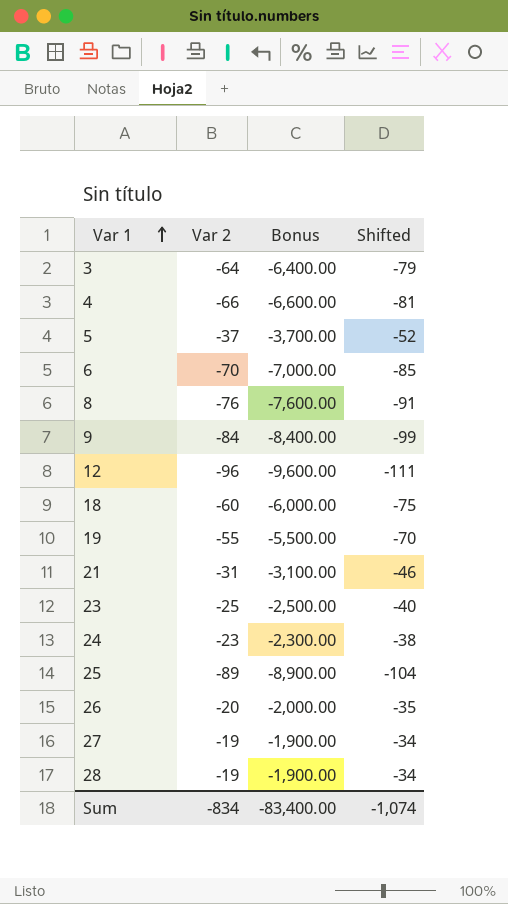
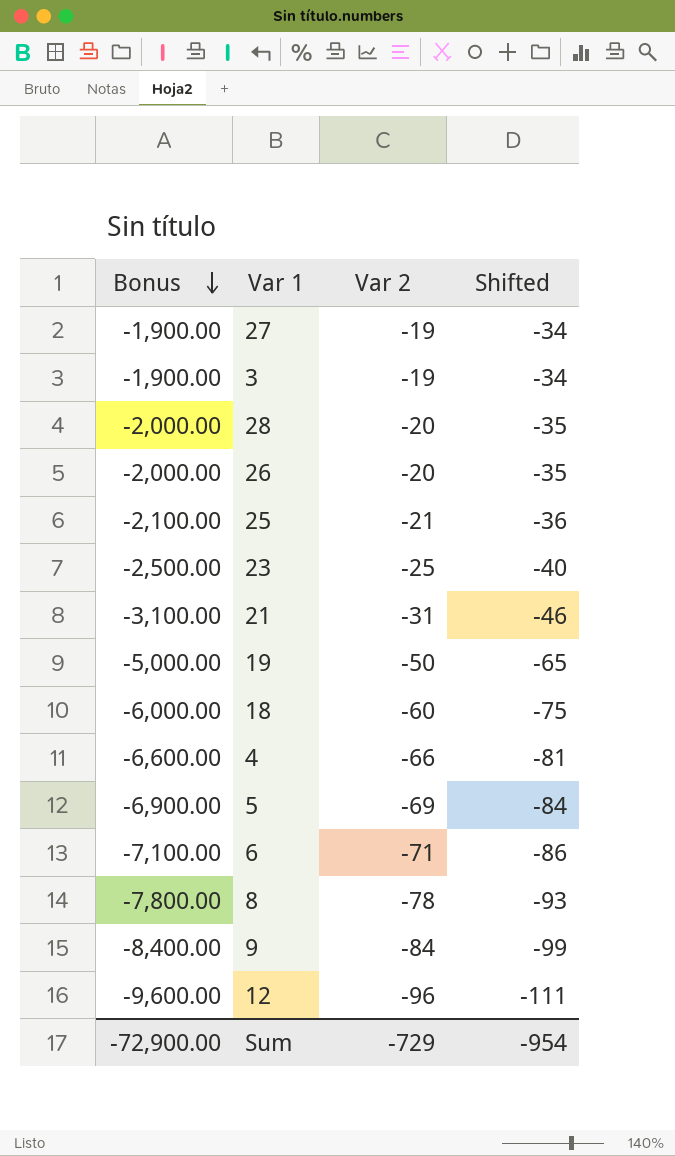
row order: Var 1 ascending -> Bonus descending
column Bonus | position: 3 -> 1
row 24: -23 | -2,300.00 | -38 -> none
3 | Bonus: -6,400.00 -> -1,900.00
3 | Var 2: -64 -> -19
3 | Shifted: -79 -> -34
28 | Bonus: -1,900.00 -> -2,000.00
28 | Var 2: -19 -> -20
28 | Shifted: -34 -> -35
25 | Bonus: -8,900.00 -> -2,100.00
25 | Var 2: -89 -> -21
25 | Shifted: -104 -> -36
19 | Bonus: -5,500.00 -> -5,000.00
19 | Var 2: -55 -> -50
19 | Shifted: -70 -> -65
5 | Bonus: -3,700.00 -> -6,900.00
5 | Var 2: -37 -> -69
5 | Shifted: -52 -> -84
6 | Bonus: -7,000.00 -> -7,100.00
6 | Var 2: -70 -> -71
6 | Shifted: -85 -> -86
8 | Bonus: -7,600.00 -> -7,800.00
8 | Var 2: -76 -> -78
8 | Shifted: -91 -> -93
Sum | Bonus: -83,400.00 -> -72,900.00
Sum | Var 2: -834 -> -729
Sum | Shifted: -1,074 -> -954

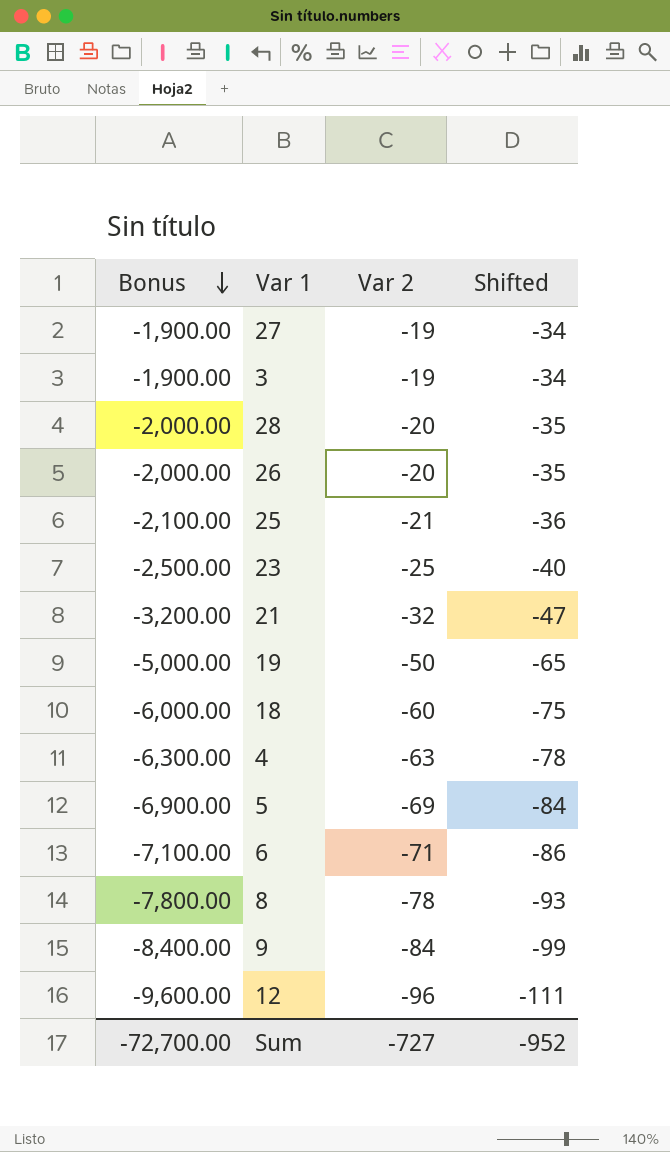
21 | Bonus: -3,100.00 -> -3,200.00
21 | Var 2: -31 -> -32
21 | Shifted: -46 -> -47
4 | Bonus: -6,600.00 -> -6,300.00
4 | Var 2: -66 -> -63
4 | Shifted: -81 -> -78
Sum | Bonus: -72,900.00 -> -72,700.00
Sum | Var 2: -729 -> -727
Sum | Shifted: -954 -> -952

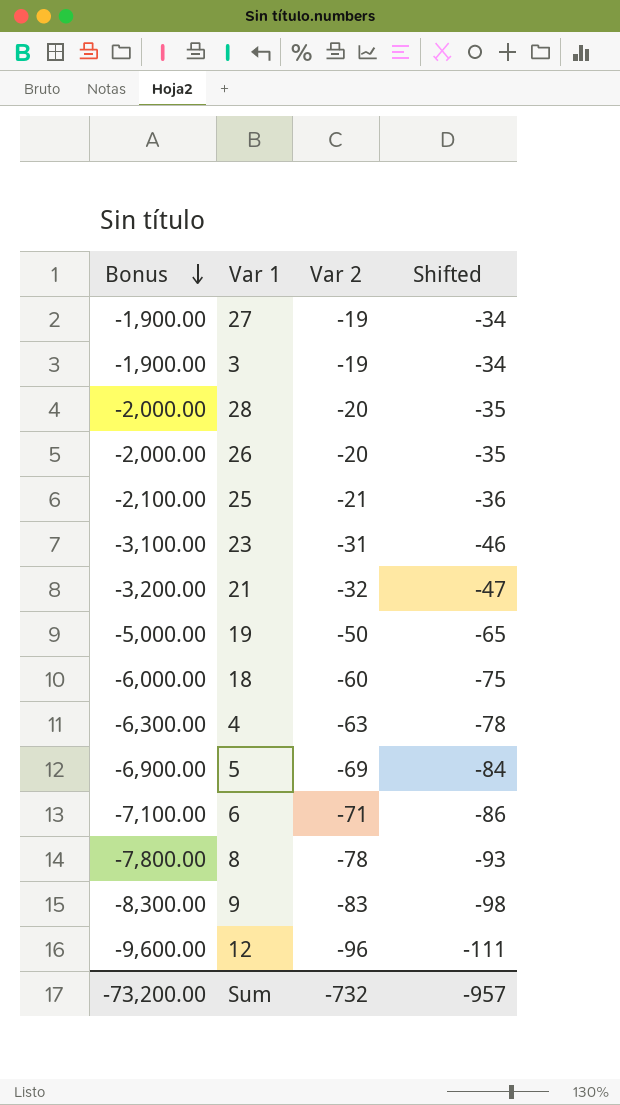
23 | Bonus: -2,500.00 -> -3,100.00
23 | Var 2: -25 -> -31
23 | Shifted: -40 -> -46
9 | Bonus: -8,400.00 -> -8,300.00
9 | Var 2: -84 -> -83
9 | Shifted: -99 -> -98
Sum | Bonus: -72,700.00 -> -73,200.00
Sum | Var 2: -727 -> -732
Sum | Shifted: -952 -> -957

